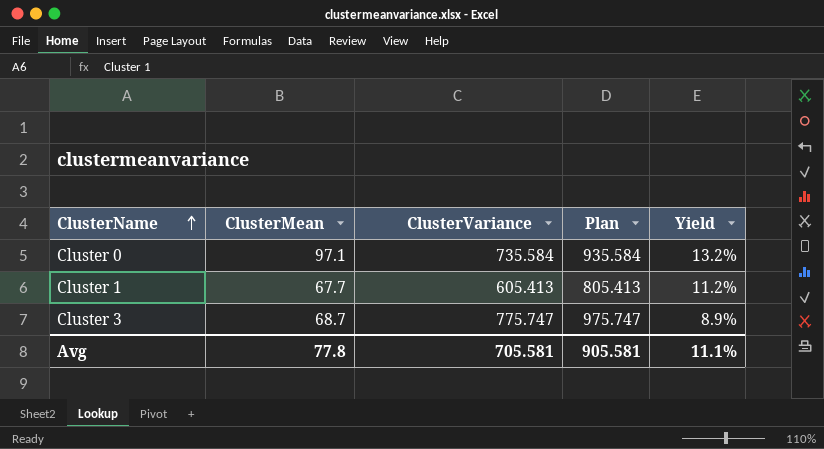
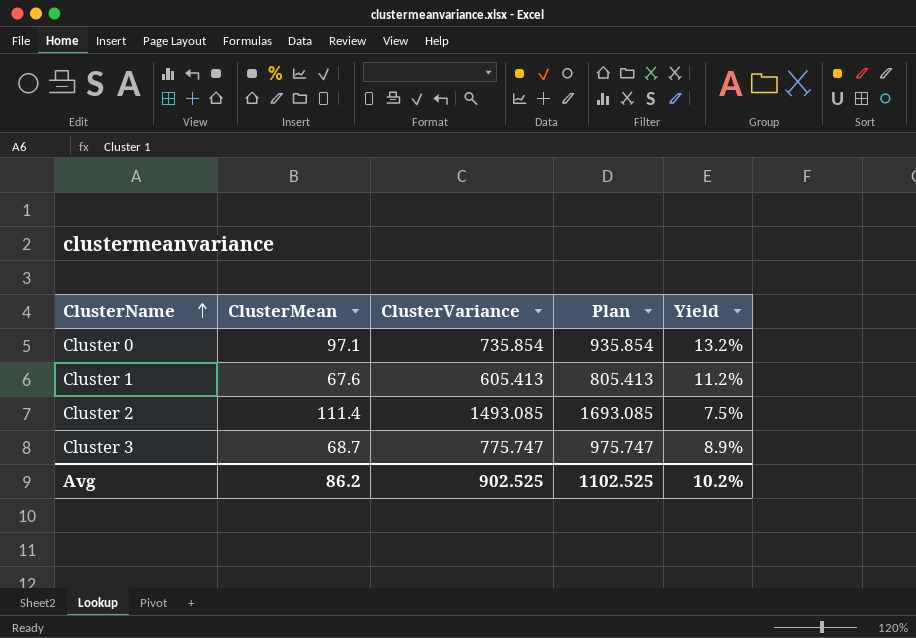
Cluster 0 | ClusterVariance: 735.584 -> 735.854
Cluster 0 | Plan: 935.584 -> 935.854
Cluster 1 | ClusterMean: 67.7 -> 67.6
row Cluster 2: none -> 111.4 | 1493.085 | 1693.085 | 7.5%
Avg | ClusterMean: 77.8 -> 86.2
Avg | ClusterVariance: 705.581 -> 902.525
Avg | Plan: 905.581 -> 1102.525
Avg | Yield: 11.1% -> 10.2%

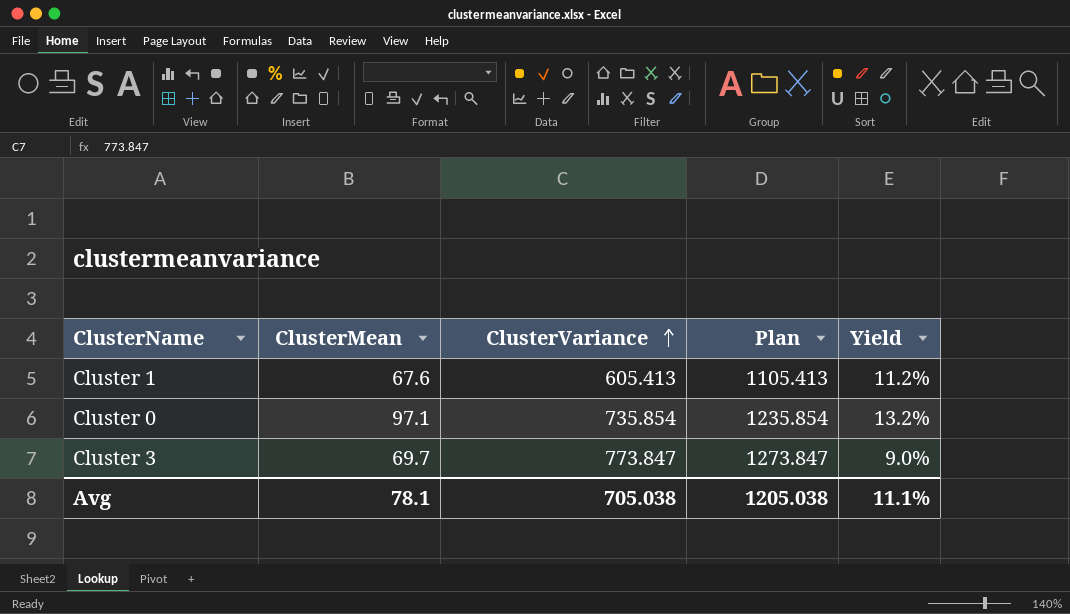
row order: ClusterName ascending -> ClusterVariance ascending
column Plan | formula: [ClusterVariance] + 200 -> [ClusterVariance] + 500
row Cluster 2: 111.4 | 1493.085 | 1693.085 | 7.5% -> none
Cluster 3 | ClusterMean: 68.7 -> 69.7
Cluster 3 | ClusterVariance: 775.747 -> 773.847
Cluster 3 | Yield: 8.9% -> 9.0%
Avg | ClusterMean: 86.2 -> 78.1
Avg | ClusterVariance: 902.525 -> 705.038
Avg | Plan: 1102.525 -> 1205.038
Avg | Yield: 10.2% -> 11.1%

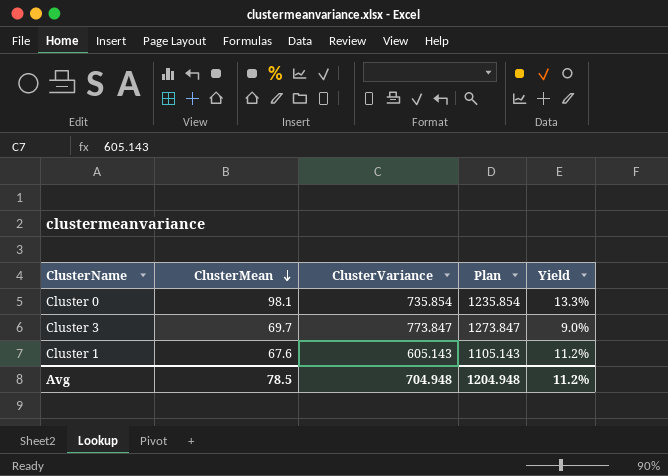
row order: ClusterVariance ascending -> ClusterMean descending
Cluster 0 | ClusterMean: 97.1 -> 98.1
Cluster 0 | Yield: 13.2% -> 13.3%
Cluster 1 | ClusterVariance: 605.413 -> 605.143
Cluster 1 | Plan: 1105.413 -> 1105.143
Avg | ClusterMean: 78.1 -> 78.5
Avg | ClusterVariance: 705.038 -> 704.948
Avg | Plan: 1205.038 -> 1204.948
Avg | Yield: 11.1% -> 11.2%

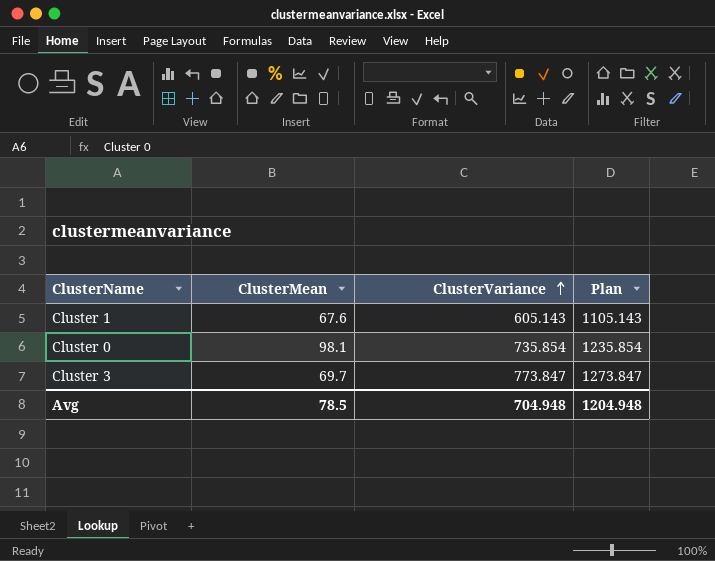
row order: ClusterMean descending -> ClusterVariance ascending
column Yield | formula: [ClusterMean] / [ClusterVariance] -> none

